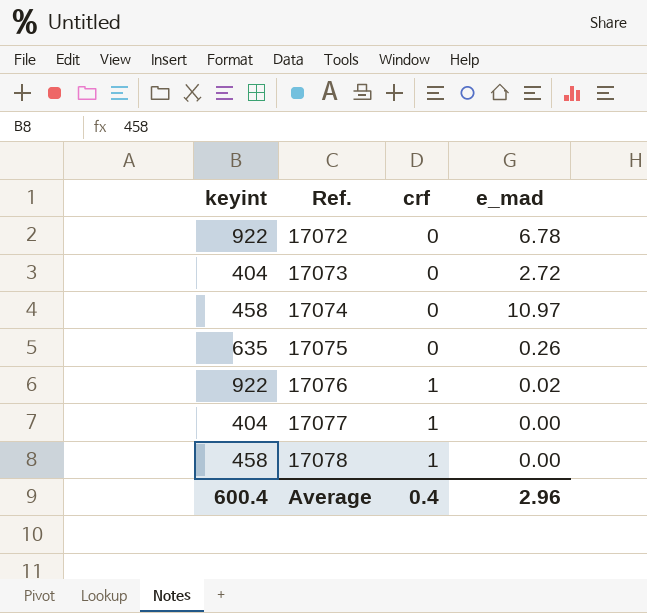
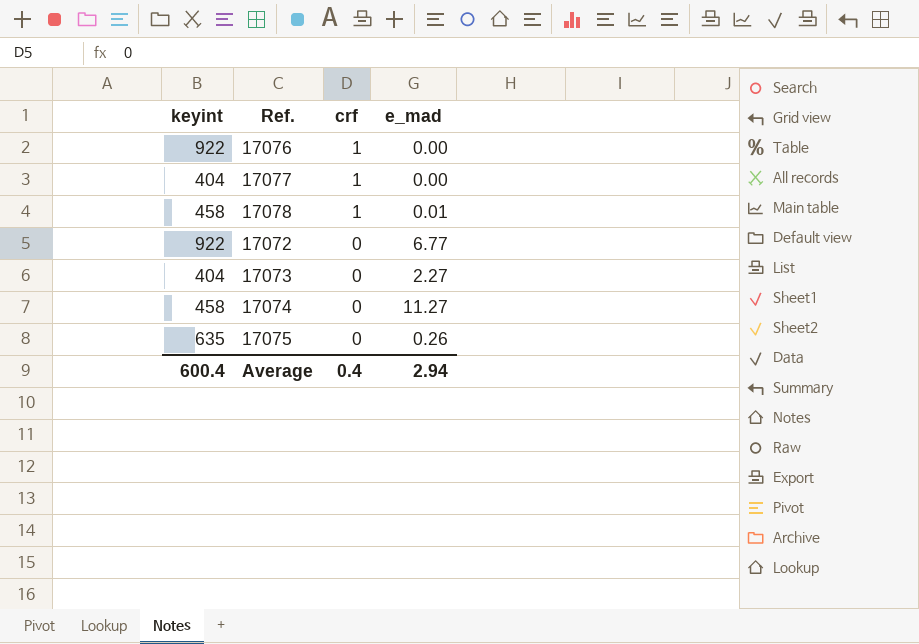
row order: Ref. ascending -> crf descending
17076 | e_mad: 0.02 -> 0.00
17078 | e_mad: 0.00 -> 0.01
17072 | e_mad: 6.78 -> 6.77
17073 | e_mad: 2.72 -> 2.27
17074 | e_mad: 10.97 -> 11.27
Average | e_mad: 2.96 -> 2.94

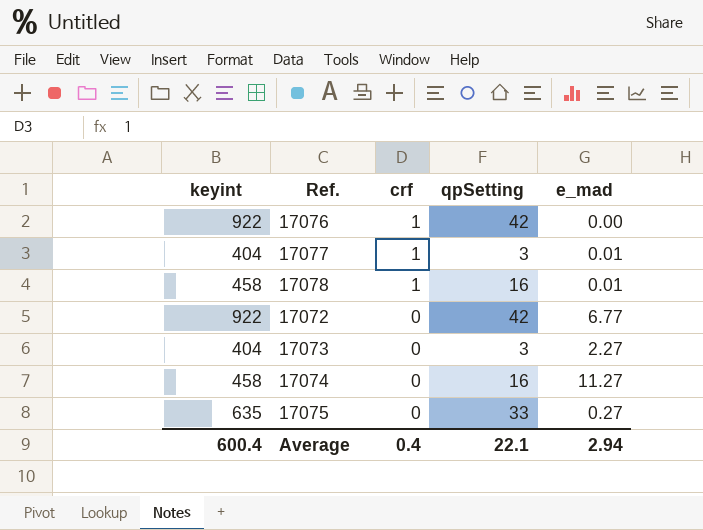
column qpSetting | position: none -> 4
17077 | e_mad: 0.00 -> 0.01
17075 | e_mad: 0.26 -> 0.27

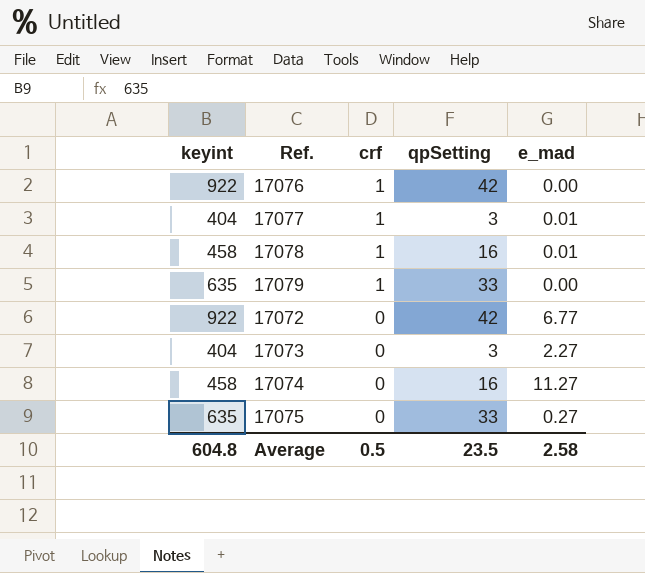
row 17079: none -> 635 | 1 | 33 | 0.00
Average | keyint: 600.4 -> 604.8
Average | crf: 0.4 -> 0.5
Average | qpSetting: 22.1 -> 23.5
Average | e_mad: 2.94 -> 2.58

